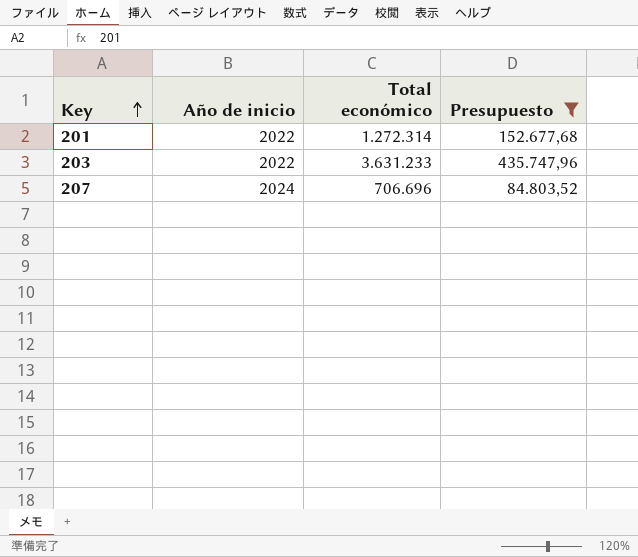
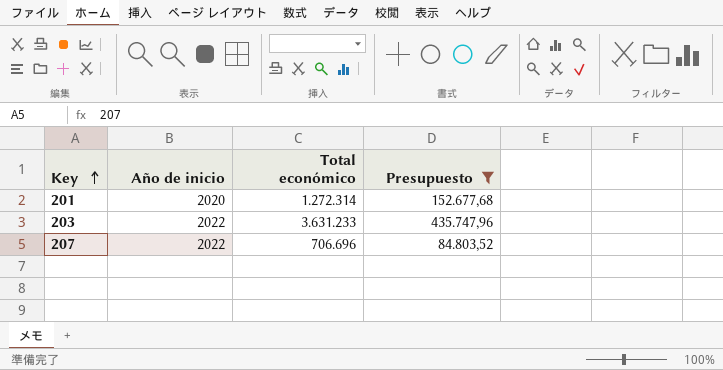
201 | Año de inicio: 2022 -> 2020
207 | Año de inicio: 2024 -> 2022

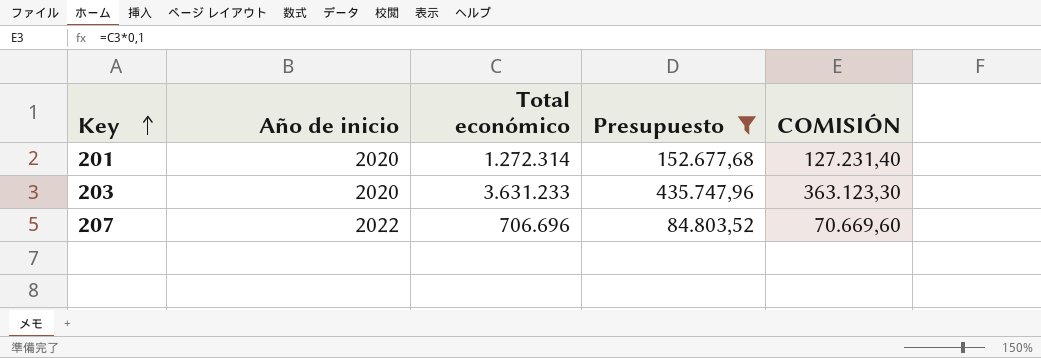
column COMISIÓN | formula: none -> [Total económico] * 0,1
203 | Año de inicio: 2022 -> 2020

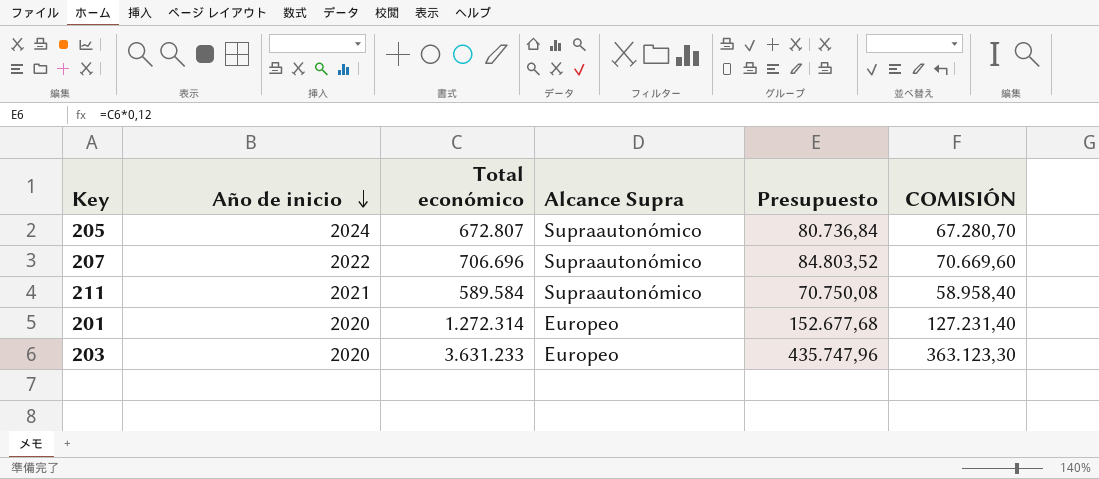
filter: Presupuesto >= 84.803,52 -> none
row order: Key ascending -> Año de inicio descending
column Alcance Supra | position: none -> 4

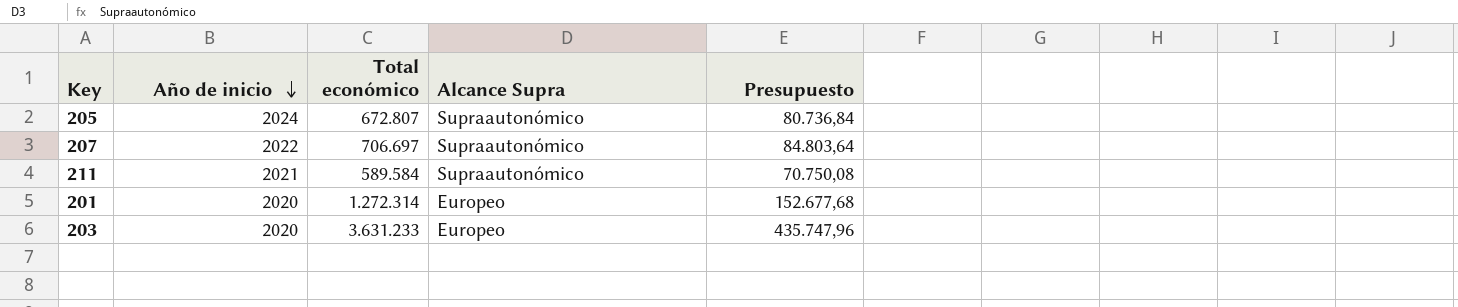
column COMISIÓN | formula: [Total económico] * 0,1 -> none
207 | Total económico: 706.696 -> 706.697
207 | Presupuesto: 84.803,52 -> 84.803,64

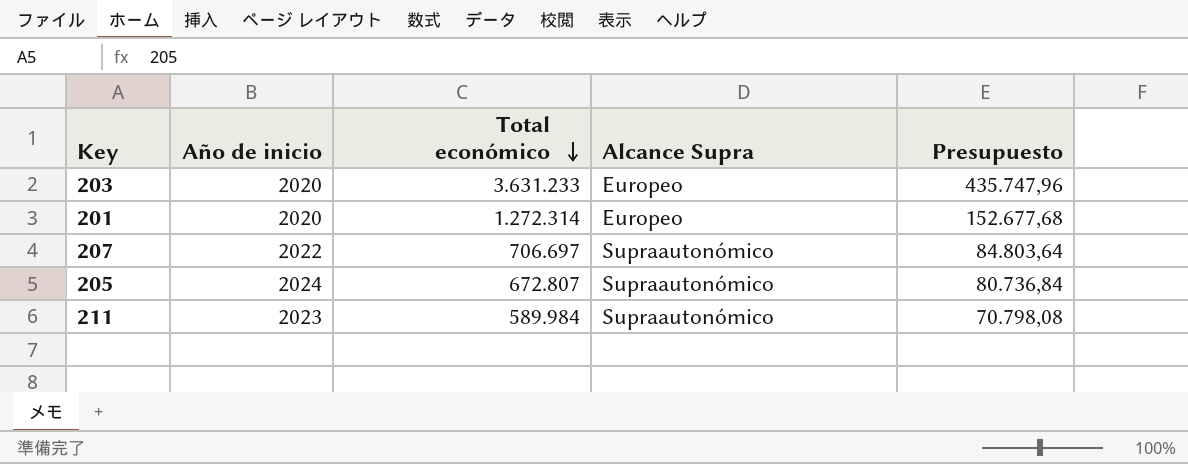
row order: Año de inicio descending -> Total económico descending
211 | Año de inicio: 2021 -> 2023
211 | Total económico: 589.584 -> 589.984
211 | Presupuesto: 70.750,08 -> 70.798,08

